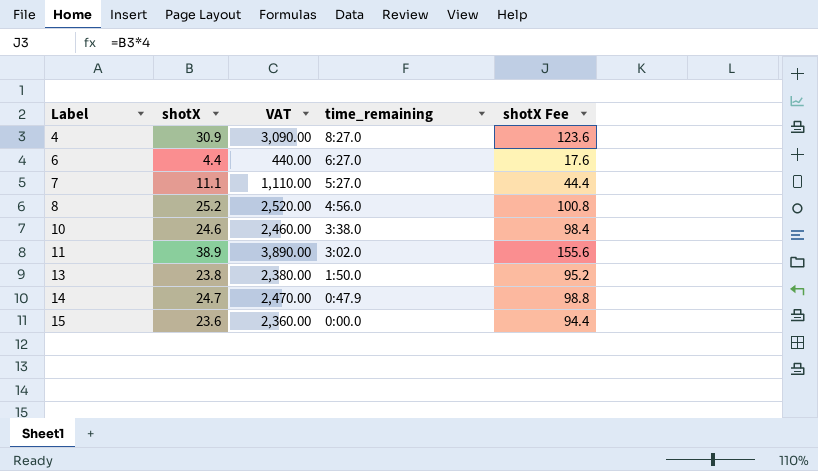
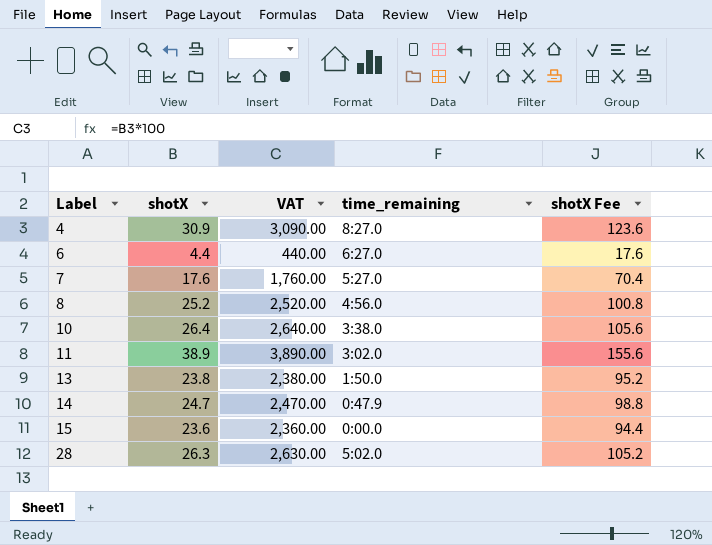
7 | shotX: 11.1 -> 17.6
7 | VAT: 1,110.00 -> 1,760.00
7 | shotX Fee: 44.4 -> 70.4
10 | shotX: 24.6 -> 26.4
10 | VAT: 2,460.00 -> 2,640.00
10 | shotX Fee: 98.4 -> 105.6
row 28: none -> 26.3 | 2,630.00 | 5:02.0 | 105.2

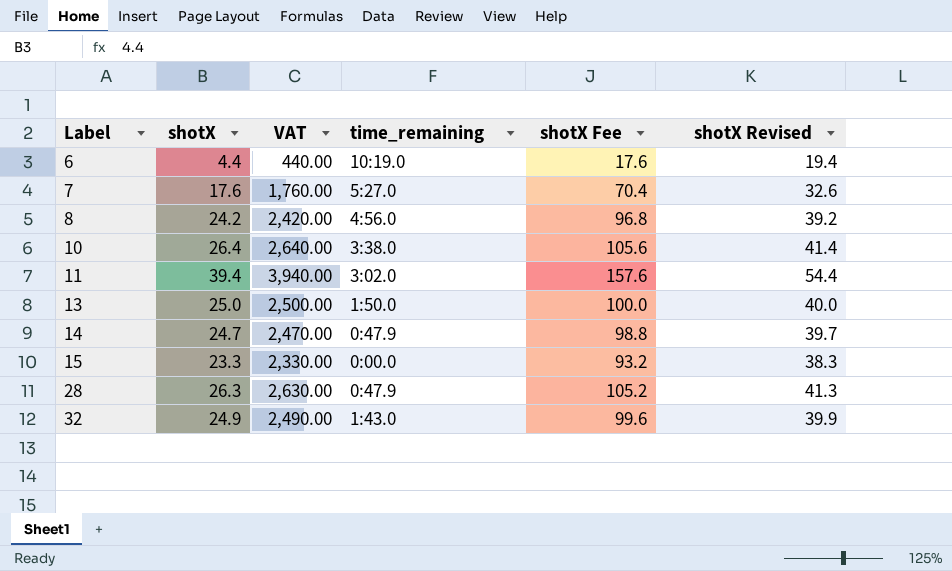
column shotX Revised | formula: none -> [shotX] + 15
row 4: 30.9 | 3,090.00 | 8:27.0 | 123.6 -> none
6 | time_remaining: 6:27.0 -> 10:19.0
8 | shotX: 25.2 -> 24.2
8 | VAT: 2,520.00 -> 2,420.00
8 | shotX Fee: 100.8 -> 96.8
11 | shotX: 38.9 -> 39.4
11 | VAT: 3,890.00 -> 3,940.00
11 | shotX Fee: 155.6 -> 157.6
13 | shotX: 23.8 -> 25.0
13 | VAT: 2,380.00 -> 2,500.00
13 | shotX Fee: 95.2 -> 100.0
15 | shotX: 23.6 -> 23.3
15 | VAT: 2,360.00 -> 2,330.00
15 | shotX Fee: 94.4 -> 93.2
28 | time_remaining: 5:02.0 -> 0:47.9
row 32: none -> 24.9 | 2,490.00 | 1:43.0 | 99.6 | 39.9

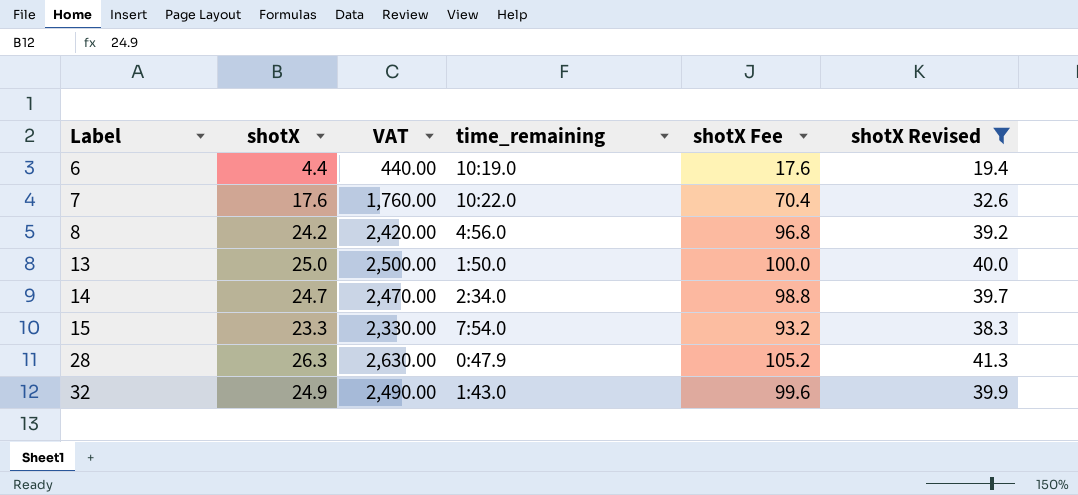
filter: none -> shotX Revised <= 41.3
7 | time_remaining: 5:27.0 -> 10:22.0
14 | time_remaining: 0:47.9 -> 2:34.0
15 | time_remaining: 0:00.0 -> 7:54.0

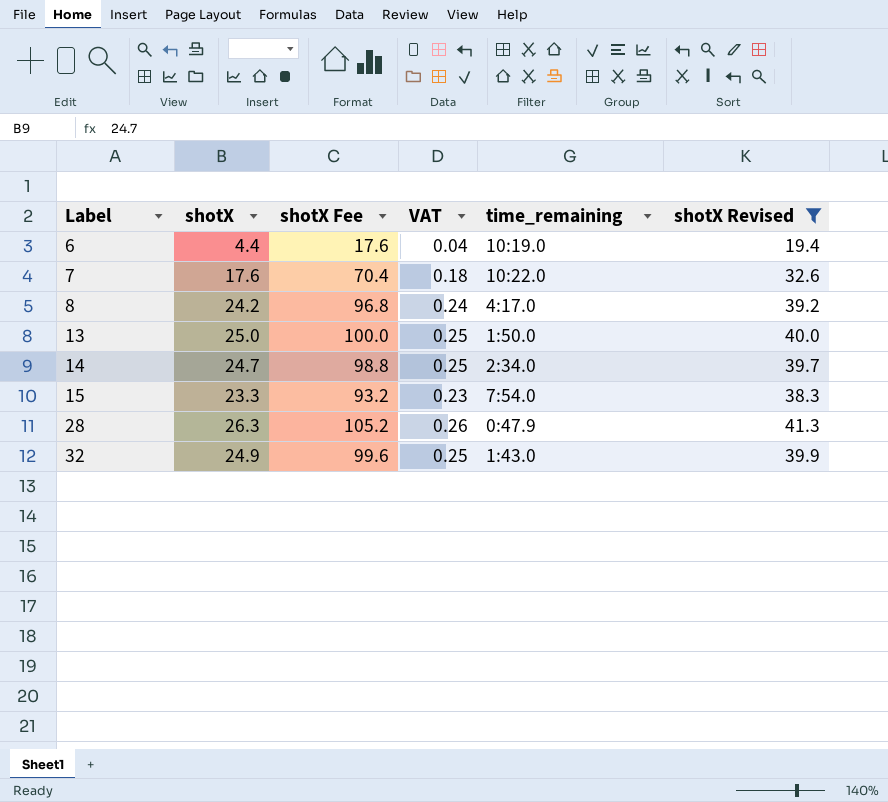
column shotX Fee | position: 5 -> 3
column VAT | formula: [shotX] * 100 -> [shotX] * 0.01
8 | time_remaining: 4:56.0 -> 4:17.0

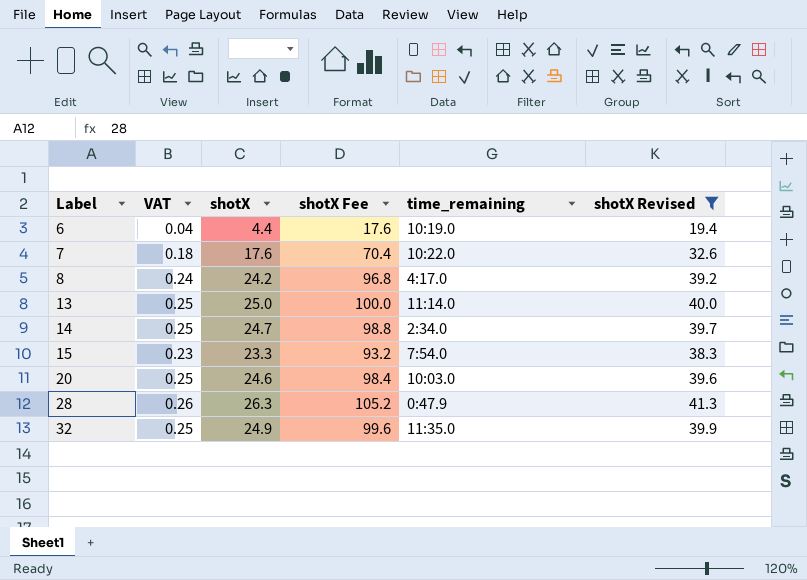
column VAT | position: 4 -> 2
13 | time_remaining: 1:50.0 -> 11:14.0
row 20: none -> 0.25 | 24.6 | 98.4 | 10:03.0 | 39.6
32 | time_remaining: 1:43.0 -> 11:35.0

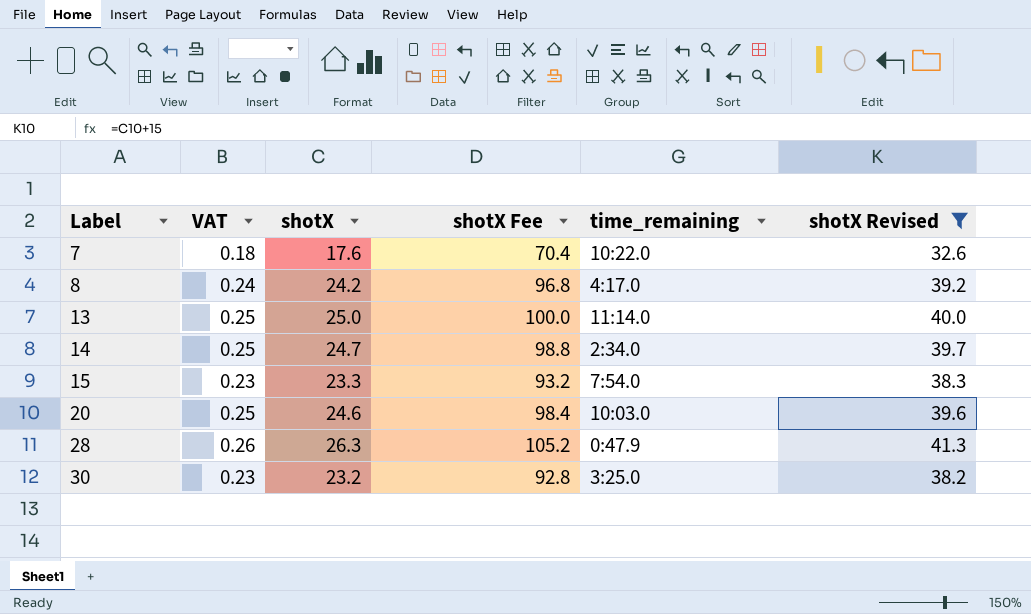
row 6: 0.04 | 4.4 | 17.6 | 10:19.0 | 19.4 -> none
row 32: 0.25 | 24.9 | 99.6 | 11:35.0 | 39.9 -> none
row 30: none -> 0.23 | 23.2 | 92.8 | 3:25.0 | 38.2

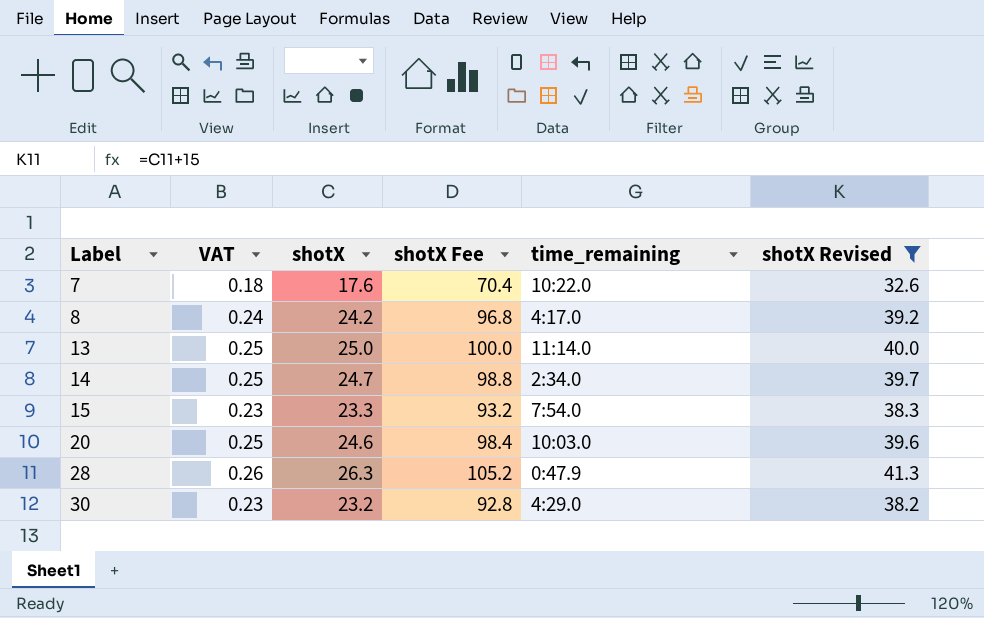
30 | time_remaining: 3:25.0 -> 4:29.0

